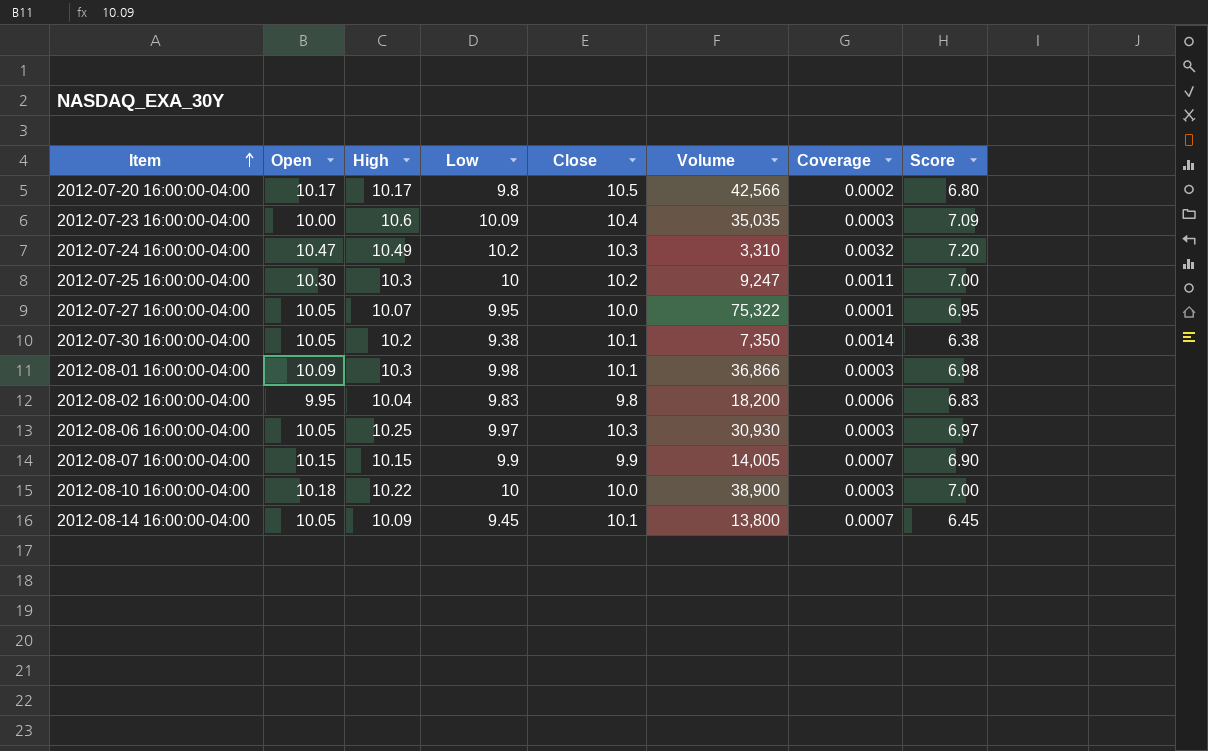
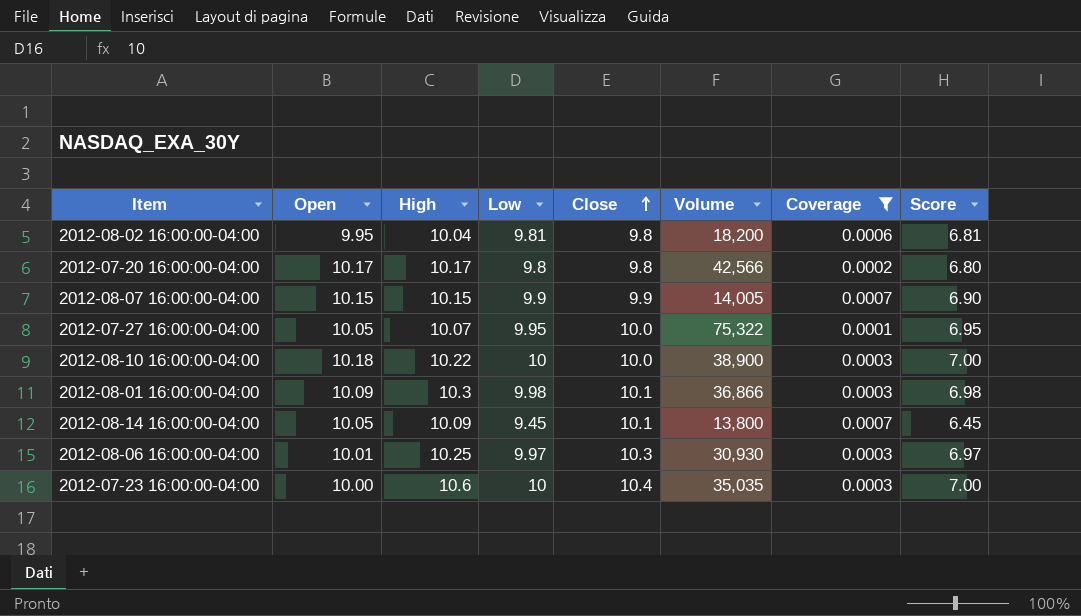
filter: none -> Coverage <= 0.0007
row order: Item ascending -> Close ascending
2012-08-02 16:00:00-04:00 | Low: 9.83 -> 9.81
2012-08-02 16:00:00-04:00 | Score: 6.83 -> 6.81
2012-07-20 16:00:00-04:00 | Close: 10.5 -> 9.8
2012-08-06 16:00:00-04:00 | Open: 10.05 -> 10.01
2012-07-23 16:00:00-04:00 | Low: 10.09 -> 10
2012-07-23 16:00:00-04:00 | Score: 7.09 -> 7.00

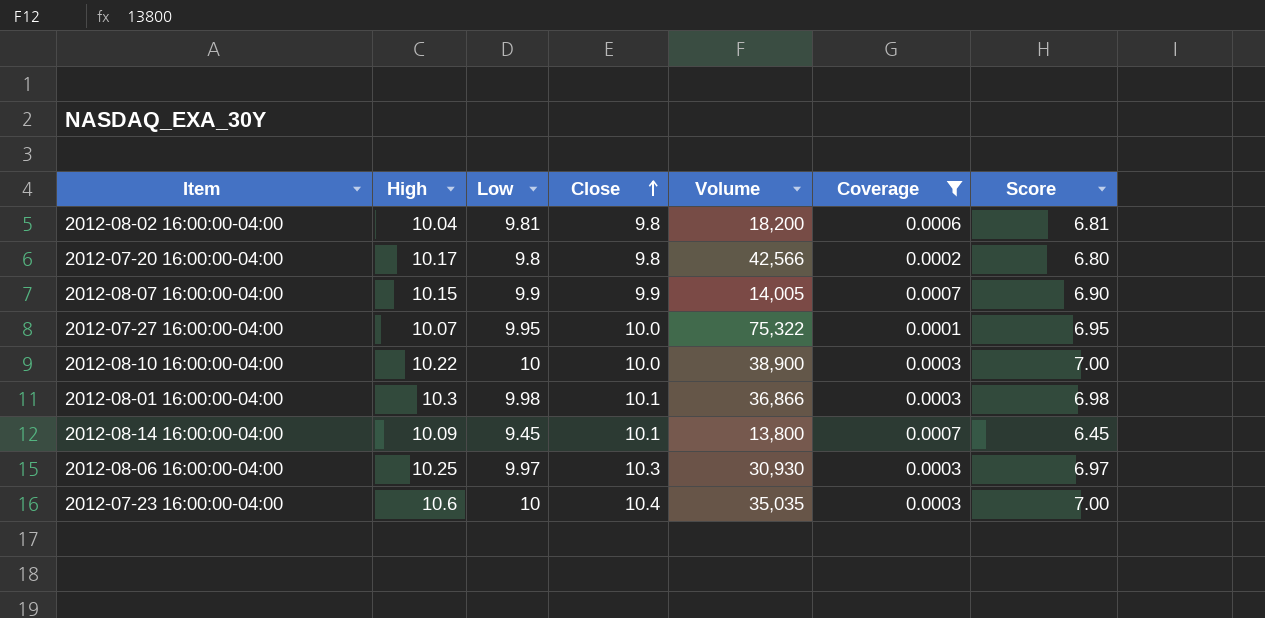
column Open | position: 2 -> none

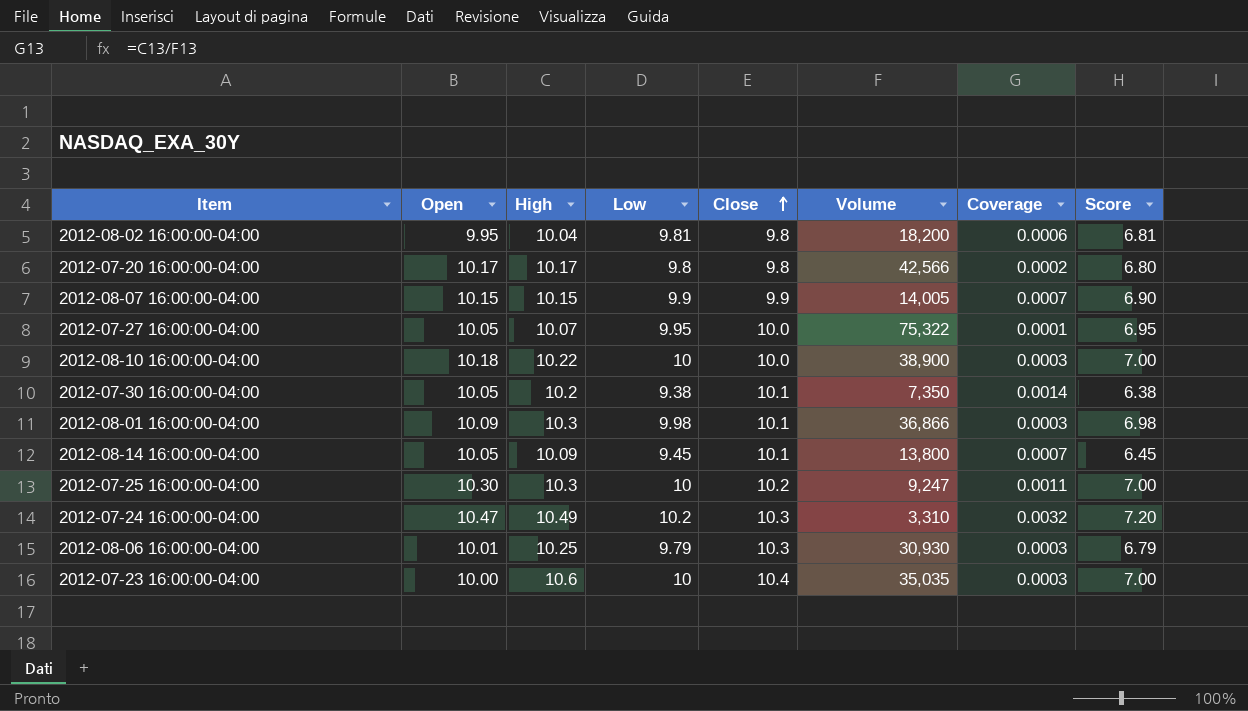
filter: Coverage <= 0.0007 -> none
column Open | position: none -> 2
2012-08-06 16:00:00-04:00 | Low: 9.97 -> 9.79
2012-08-06 16:00:00-04:00 | Score: 6.97 -> 6.79

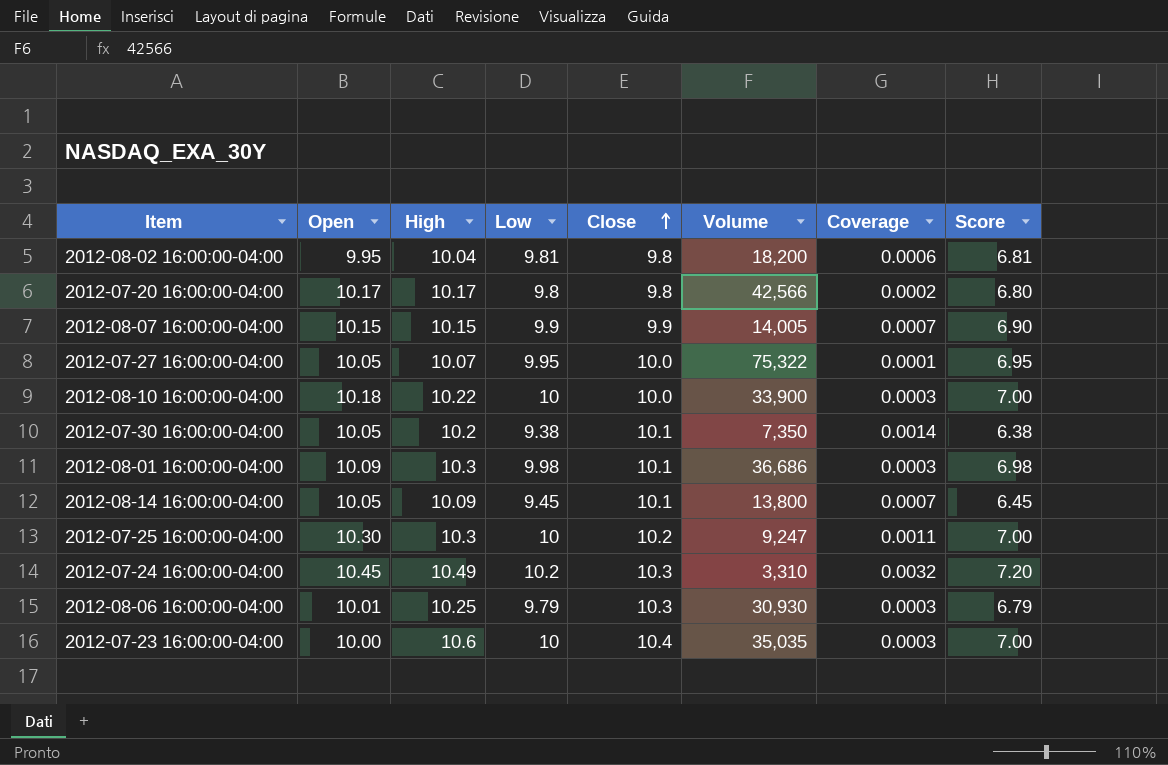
2012-08-10 16:00:00-04:00 | Volume: 38,900 -> 33,900
2012-08-01 16:00:00-04:00 | Volume: 36,866 -> 36,686
2012-07-24 16:00:00-04:00 | Open: 10.47 -> 10.45

